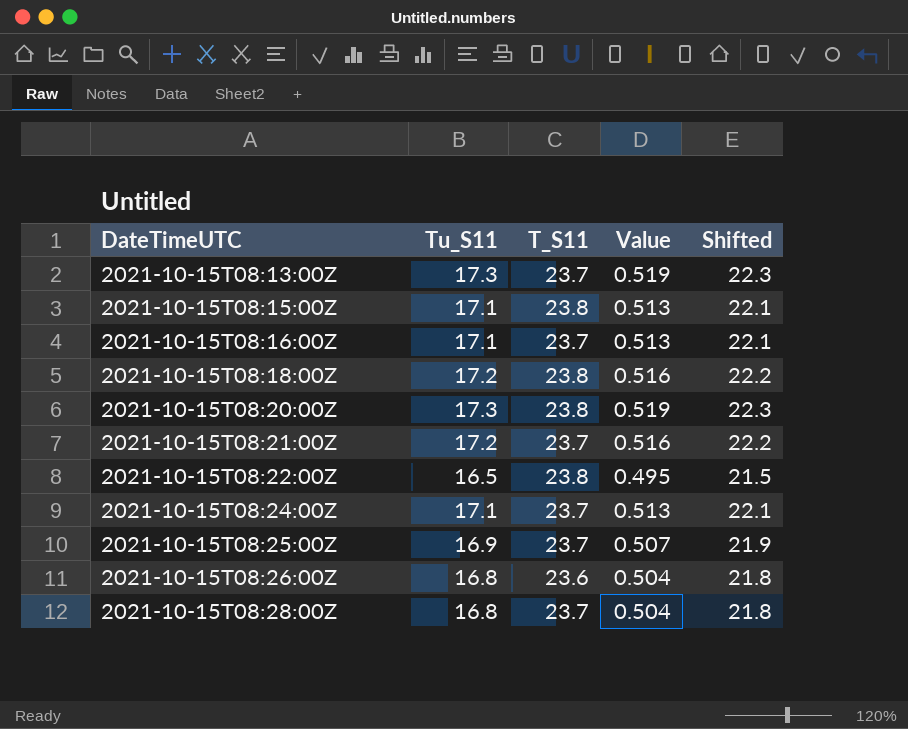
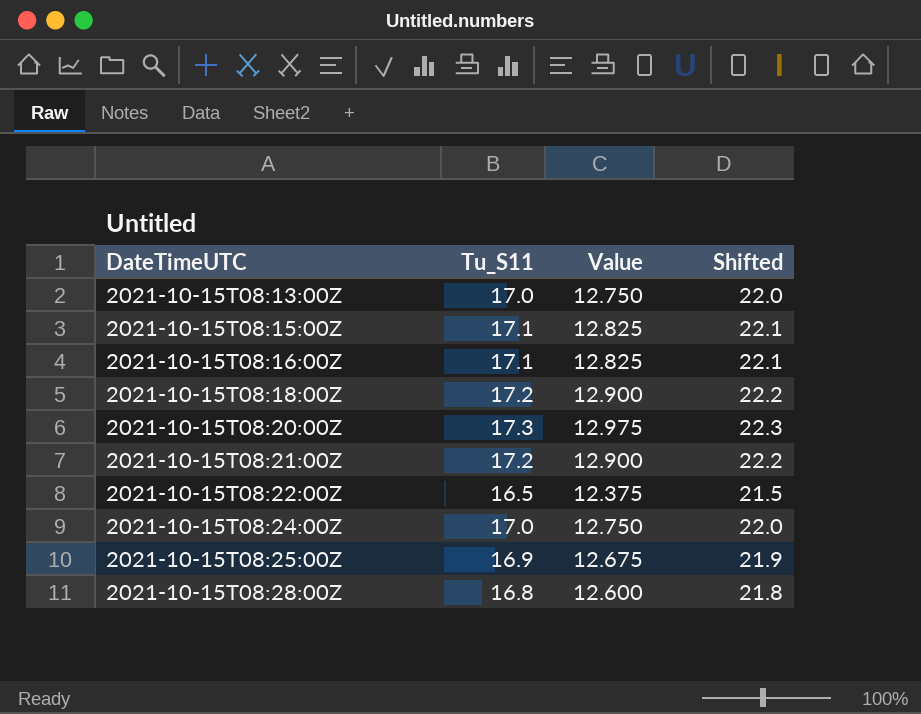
column T_S11 | position: 3 -> none
column Value | formula: [Tu_S11] * 0.03 -> [Tu_S11] * 0.75
row 2021-10-15T08:26:00Z: 16.8 | 23.6 | 0.504 | 21.8 -> none
2021-10-15T08:13:00Z | Tu_S11: 17.3 -> 17.0
2021-10-15T08:13:00Z | Shifted: 22.3 -> 22.0
2021-10-15T08:24:00Z | Tu_S11: 17.1 -> 17.0
2021-10-15T08:24:00Z | Shifted: 22.1 -> 22.0

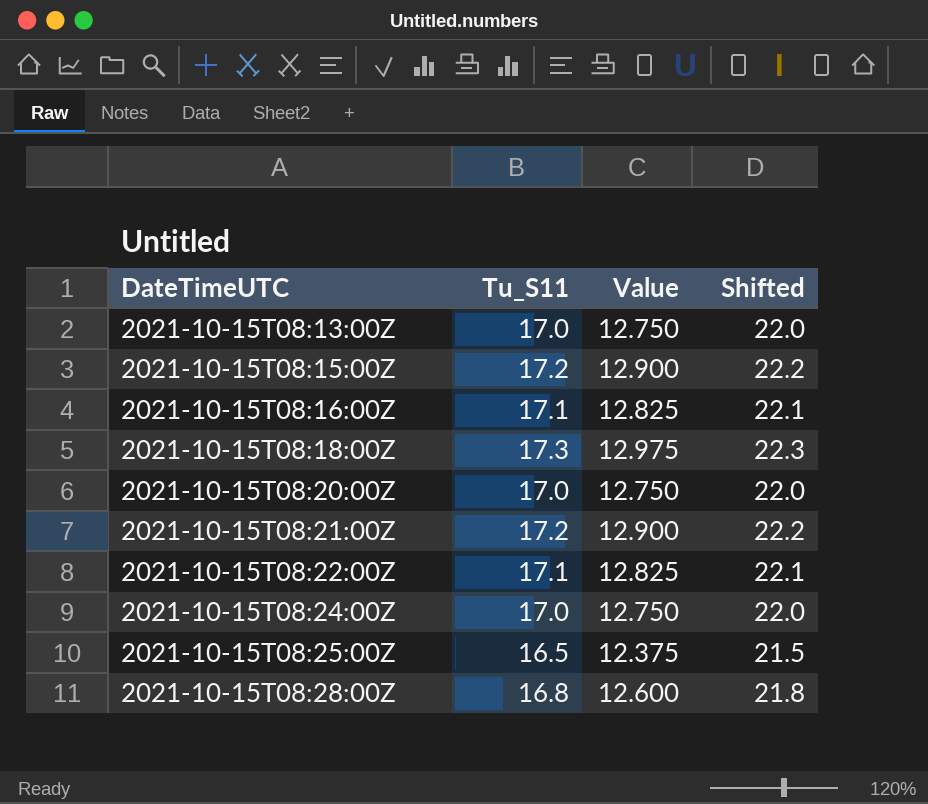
2021-10-15T08:15:00Z | Tu_S11: 17.1 -> 17.2
2021-10-15T08:15:00Z | Value: 12.825 -> 12.900
2021-10-15T08:15:00Z | Shifted: 22.1 -> 22.2
2021-10-15T08:18:00Z | Tu_S11: 17.2 -> 17.3
2021-10-15T08:18:00Z | Value: 12.900 -> 12.975
2021-10-15T08:18:00Z | Shifted: 22.2 -> 22.3
2021-10-15T08:20:00Z | Tu_S11: 17.3 -> 17.0
2021-10-15T08:20:00Z | Value: 12.975 -> 12.750
2021-10-15T08:20:00Z | Shifted: 22.3 -> 22.0
2021-10-15T08:22:00Z | Tu_S11: 16.5 -> 17.1
2021-10-15T08:22:00Z | Value: 12.375 -> 12.825
2021-10-15T08:22:00Z | Shifted: 21.5 -> 22.1
2021-10-15T08:25:00Z | Tu_S11: 16.9 -> 16.5
2021-10-15T08:25:00Z | Value: 12.675 -> 12.375
2021-10-15T08:25:00Z | Shifted: 21.9 -> 21.5

